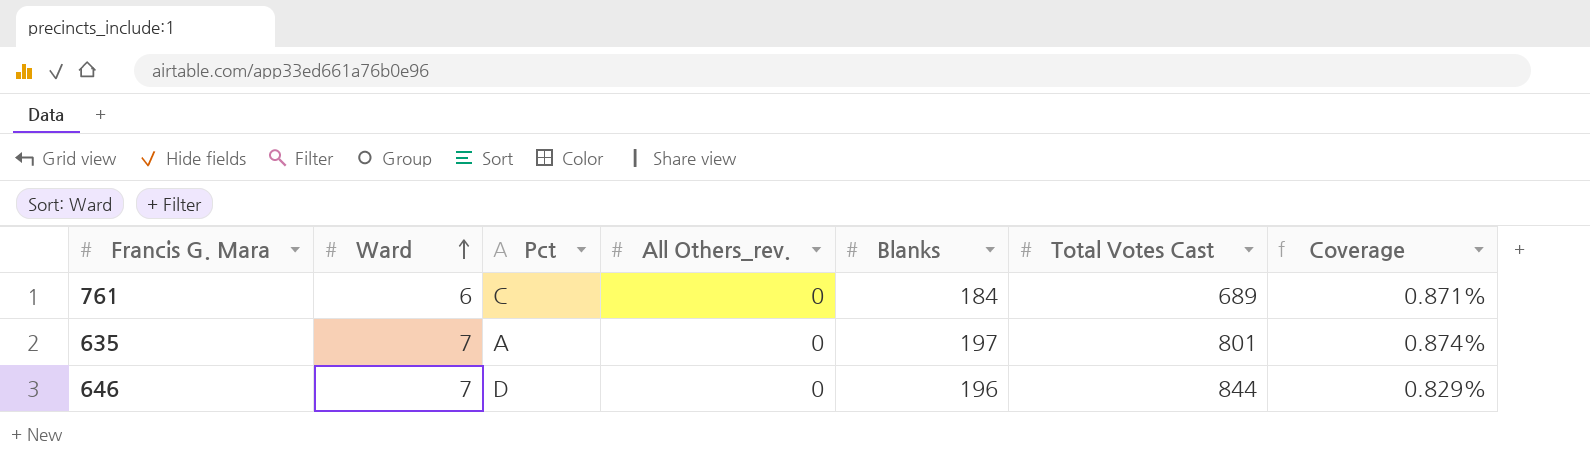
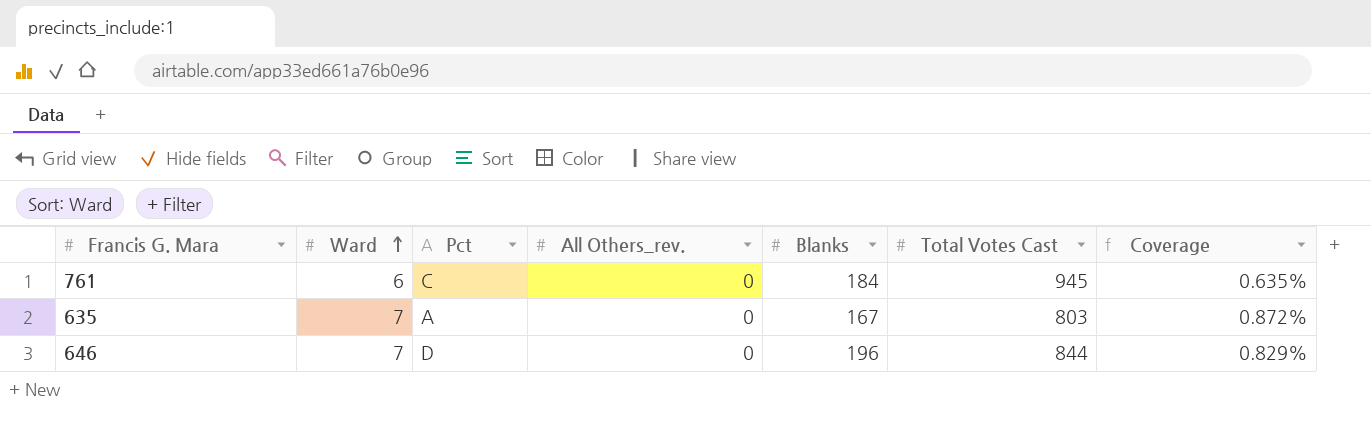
761 | Total Votes Cast: 689 -> 945
761 | Coverage: 0.871% -> 0.635%
635 | Blanks: 197 -> 167
635 | Total Votes Cast: 801 -> 803
635 | Coverage: 0.874% -> 0.872%

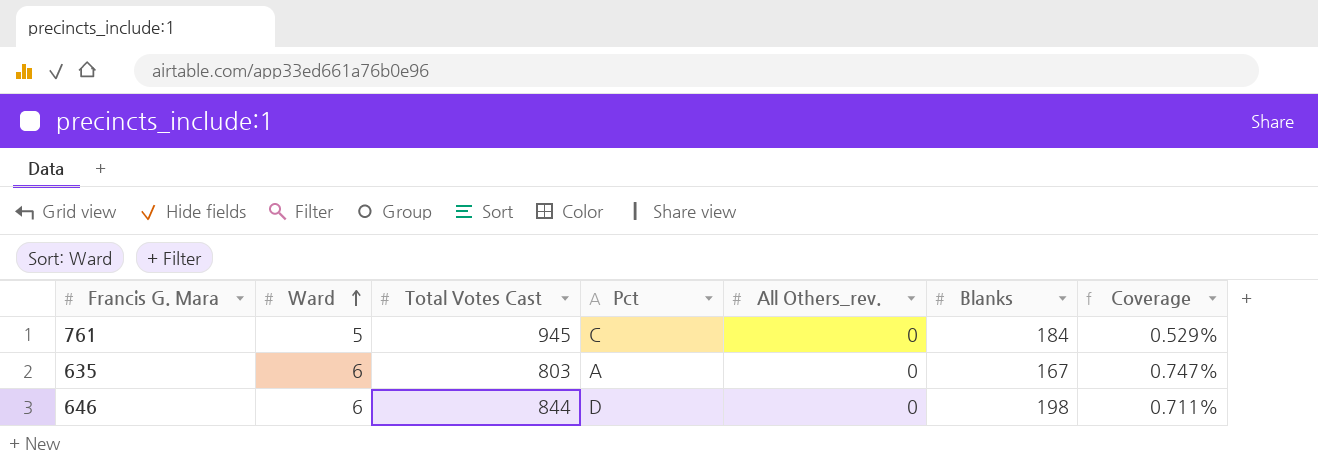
column Total Votes Cast | position: 6 -> 3
761 | Ward: 6 -> 5
761 | Coverage: 0.635% -> 0.529%
635 | Ward: 7 -> 6
635 | Coverage: 0.872% -> 0.747%
646 | Ward: 7 -> 6
646 | Blanks: 196 -> 198
646 | Coverage: 0.829% -> 0.711%

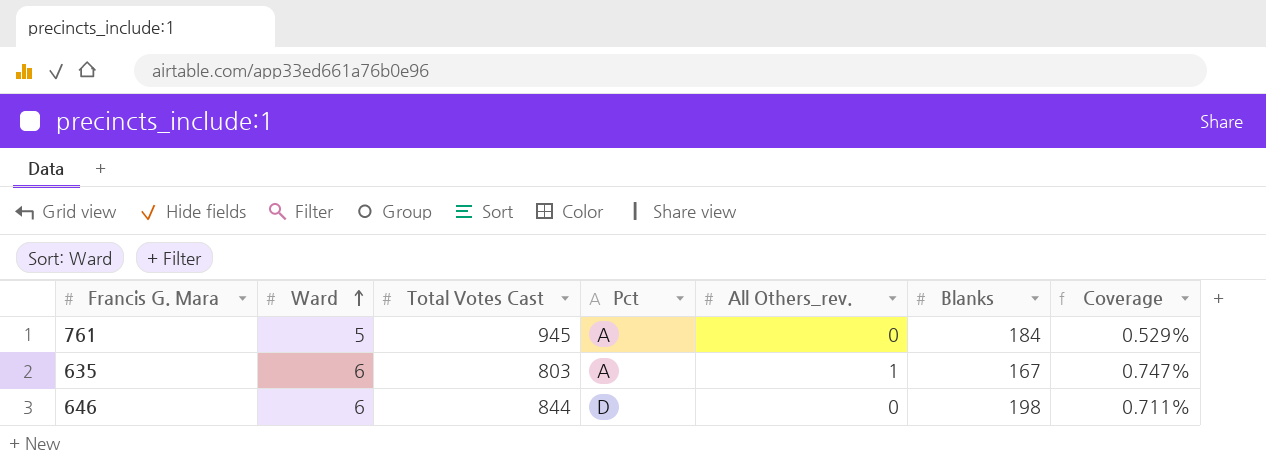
761 | Pct: C -> A
635 | All Others_rev.: 0 -> 1

